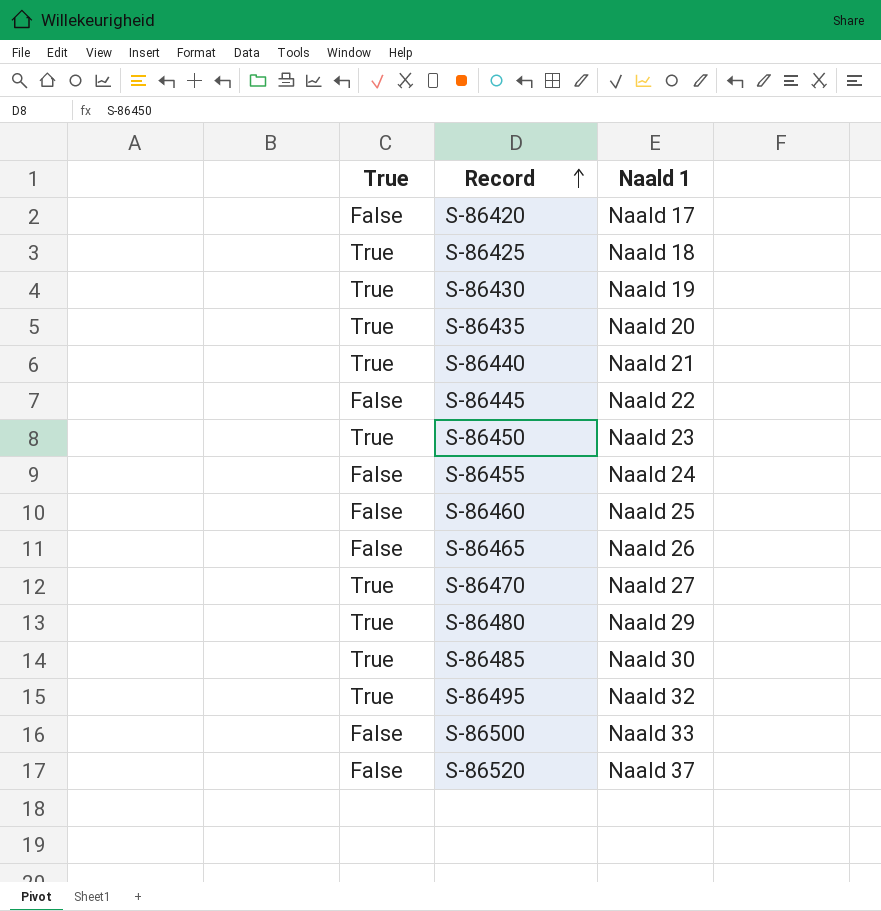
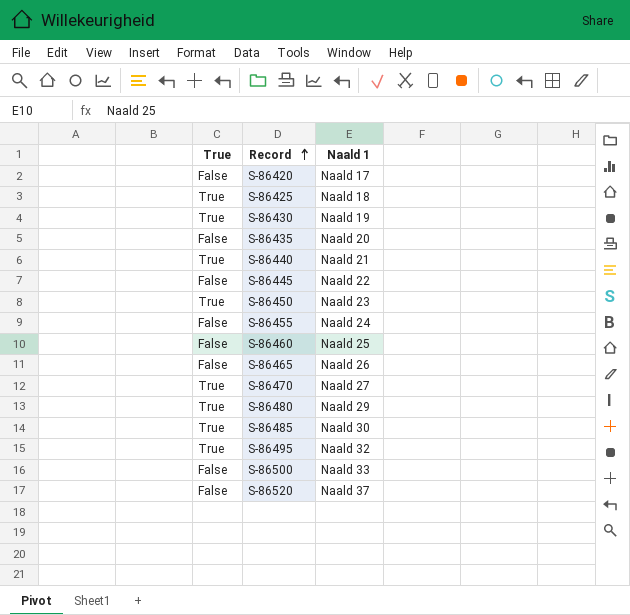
S-86435 | True: True -> False

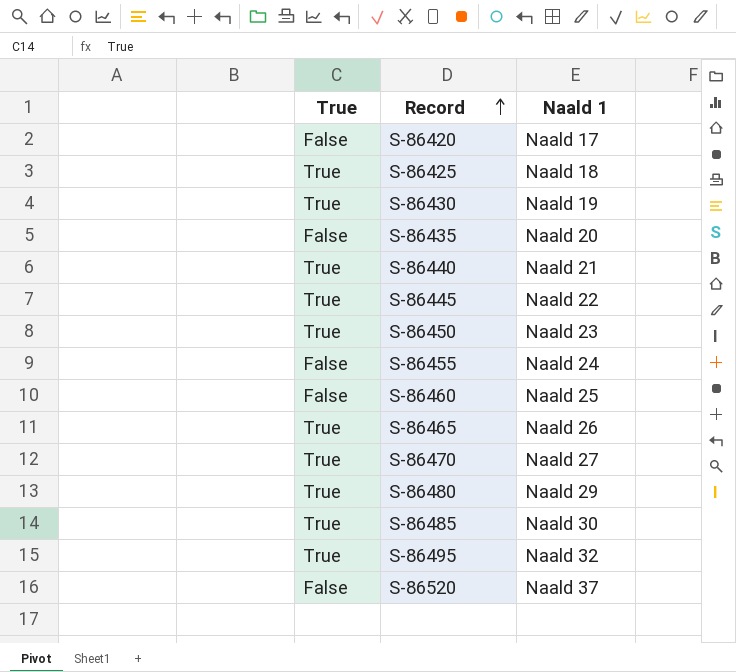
row S-86500: False | Naald 33 -> none
S-86445 | True: False -> True
S-86465 | True: False -> True

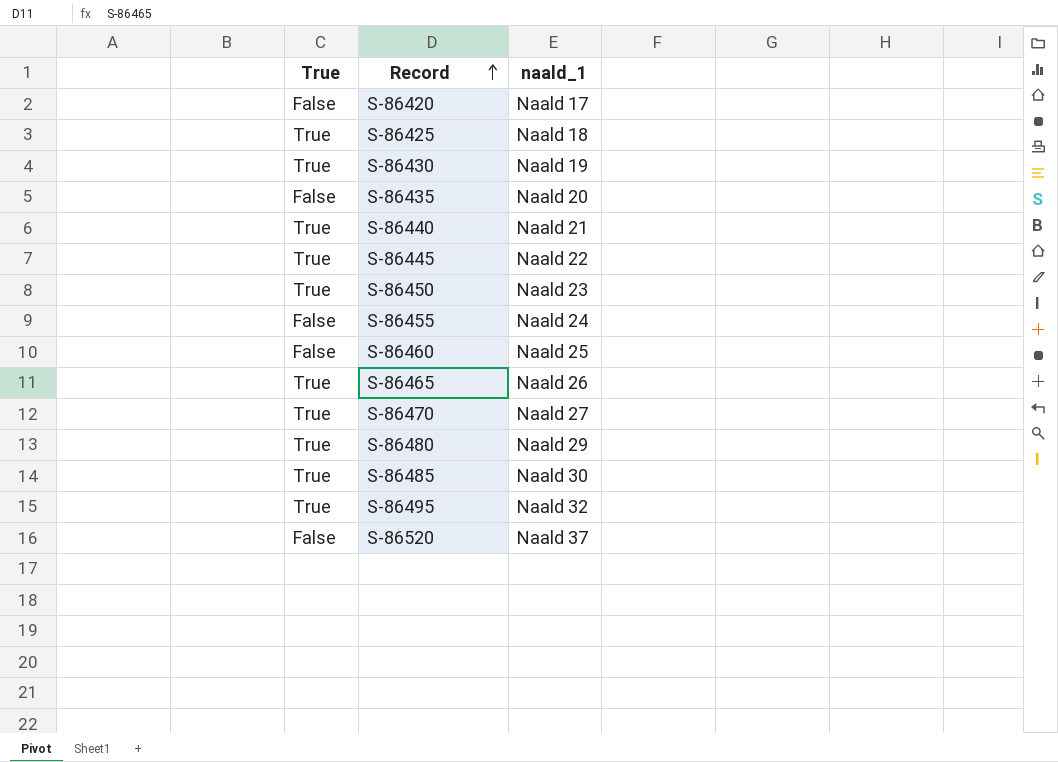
column name: Naald 1 -> naald_1

